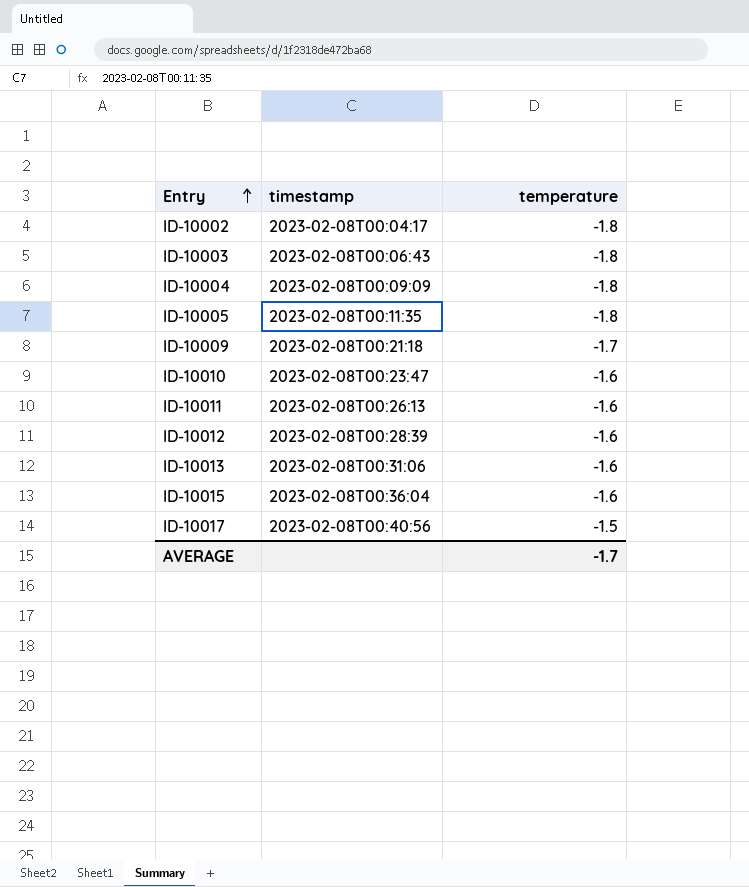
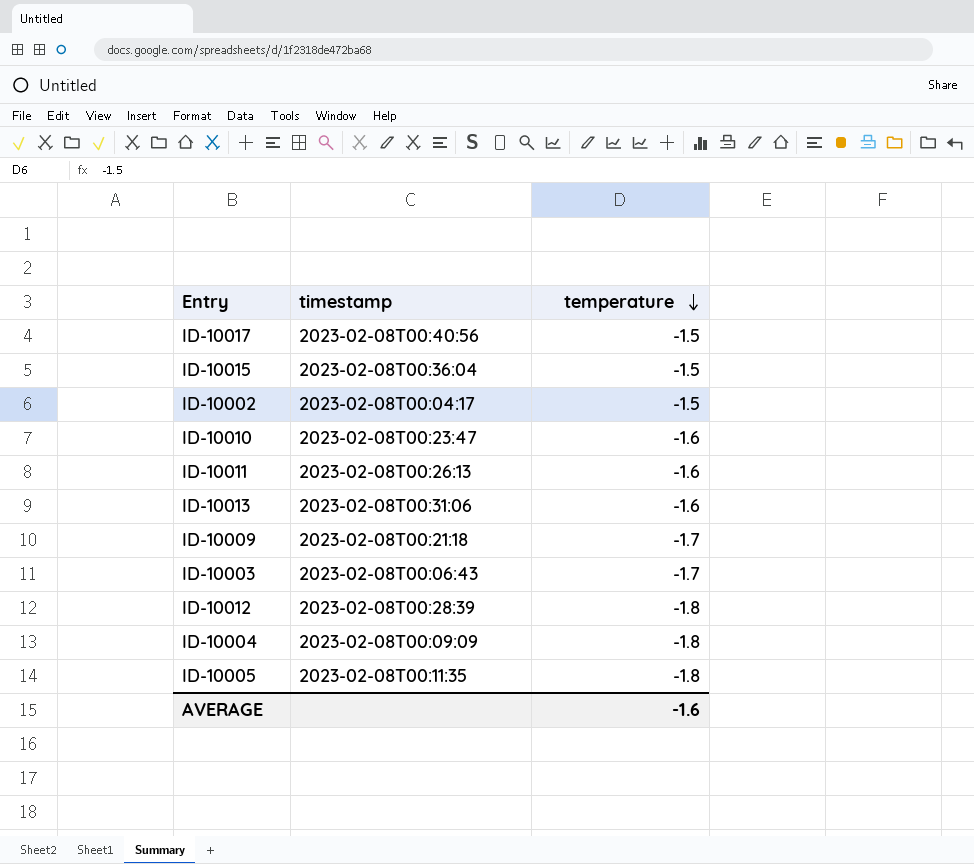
row order: Entry ascending -> temperature descending
ID-10015 | temperature: -1.6 -> -1.5
ID-10002 | temperature: -1.8 -> -1.5
ID-10003 | temperature: -1.8 -> -1.7
ID-10012 | temperature: -1.6 -> -1.8
AVERAGE | temperature: -1.7 -> -1.6

